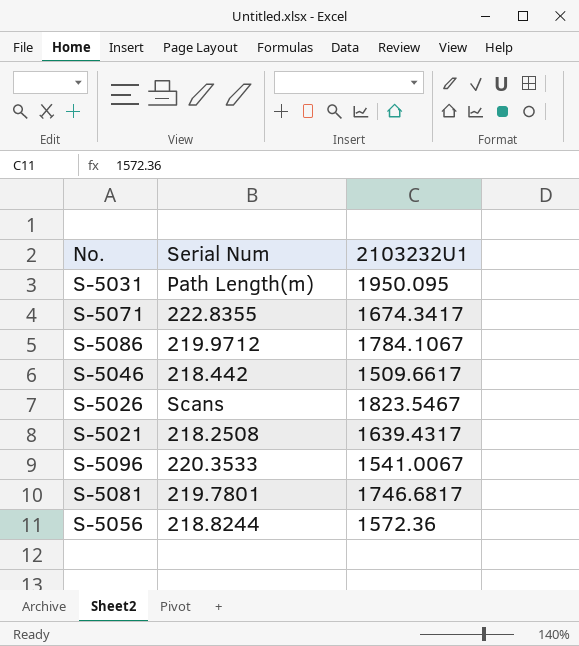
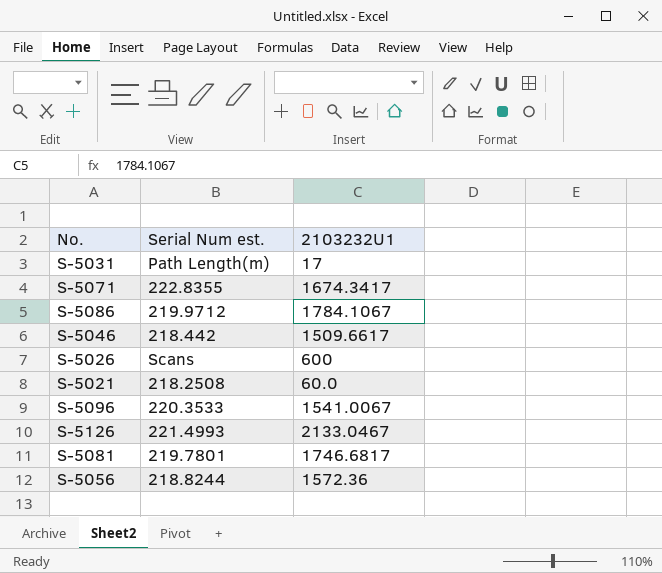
column name: Serial Num -> Serial Num est.
S-5031 | 2103232U1: 1950.095 -> 17
S-5026 | 2103232U1: 1823.5467 -> 600
S-5021 | 2103232U1: 1639.4317 -> 60.0
row S-5126: none -> 221.4993 | 2133.0467

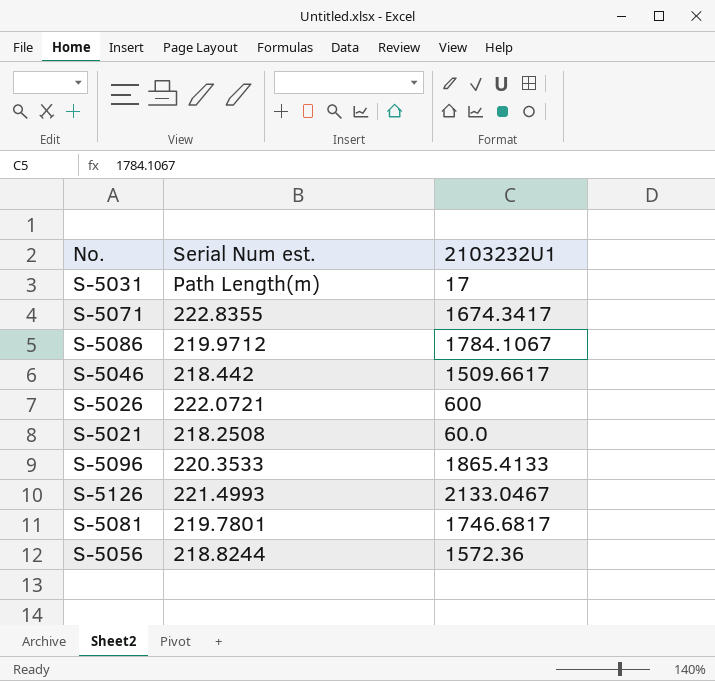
S-5026 | Serial Num est.: Scans -> 222.0721
S-5096 | 2103232U1: 1541.0067 -> 1865.4133

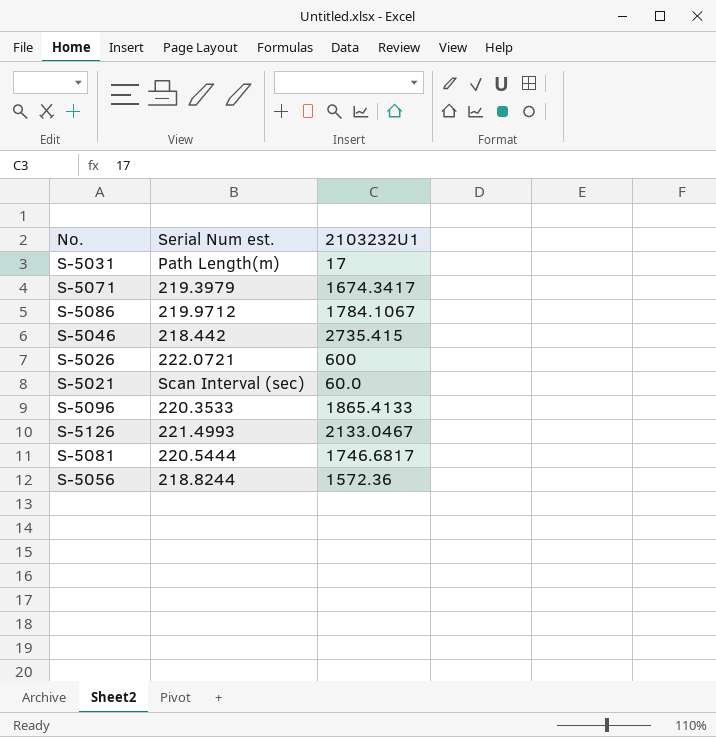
S-5071 | Serial Num est.: 222.8355 -> 219.3979
S-5046 | 2103232U1: 1509.6617 -> 2735.415
S-5021 | Serial Num est.: 218.2508 -> Scan Interval (sec)
S-5081 | Serial Num est.: 219.7801 -> 220.5444

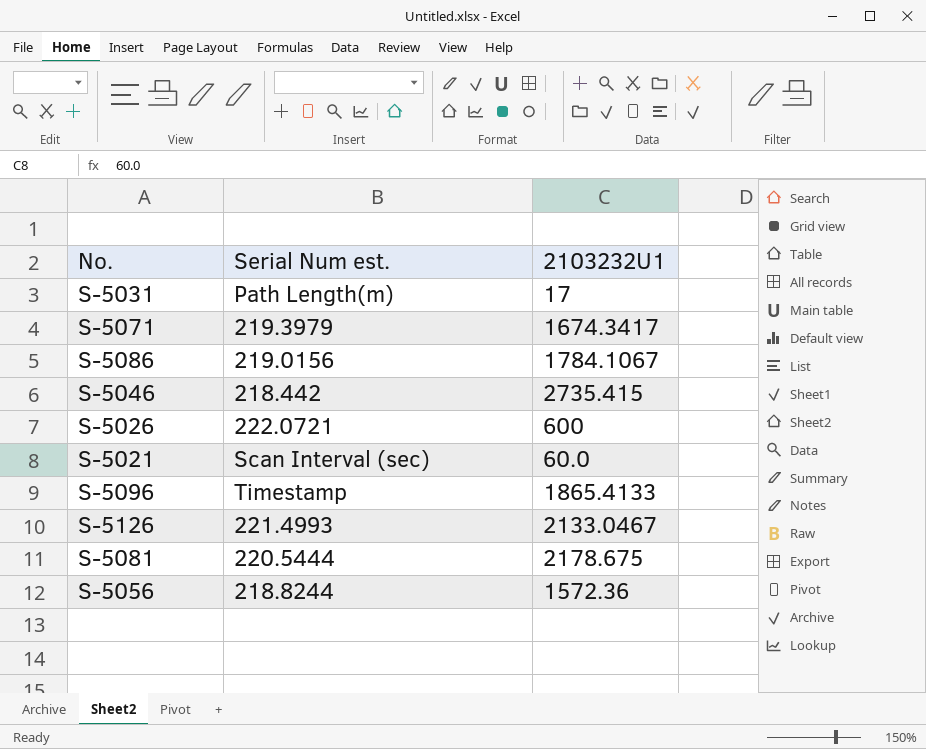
S-5086 | Serial Num est.: 219.9712 -> 219.0156
S-5096 | Serial Num est.: 220.3533 -> Timestamp
S-5081 | 2103232U1: 1746.6817 -> 2178.675

